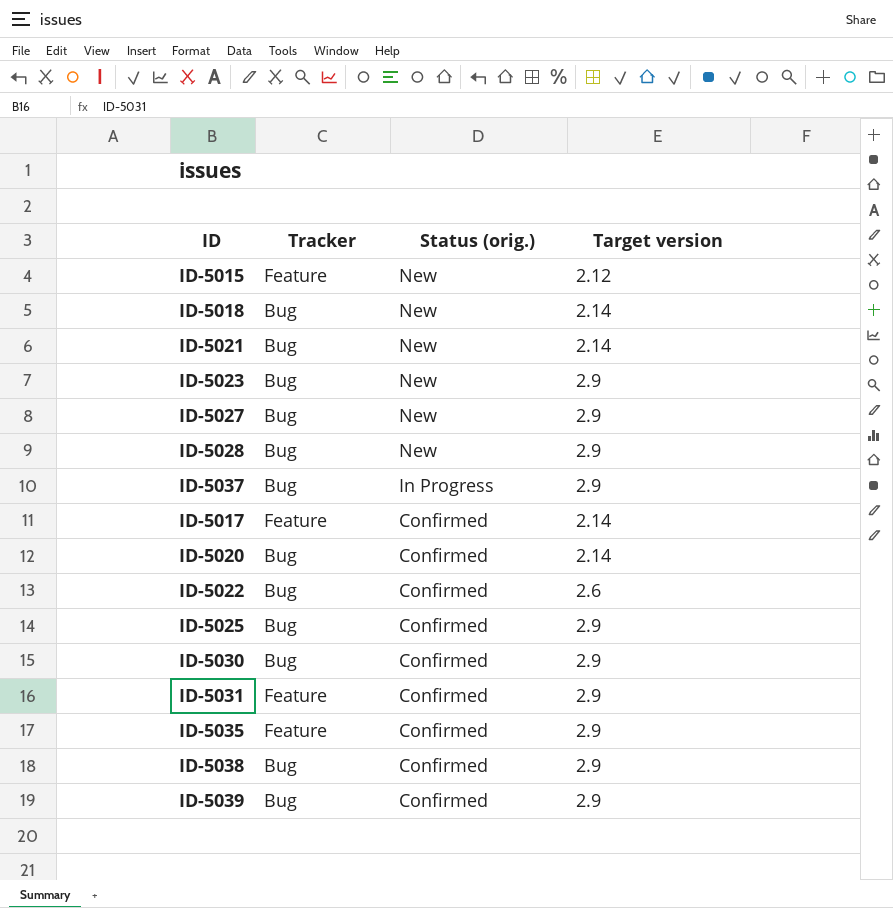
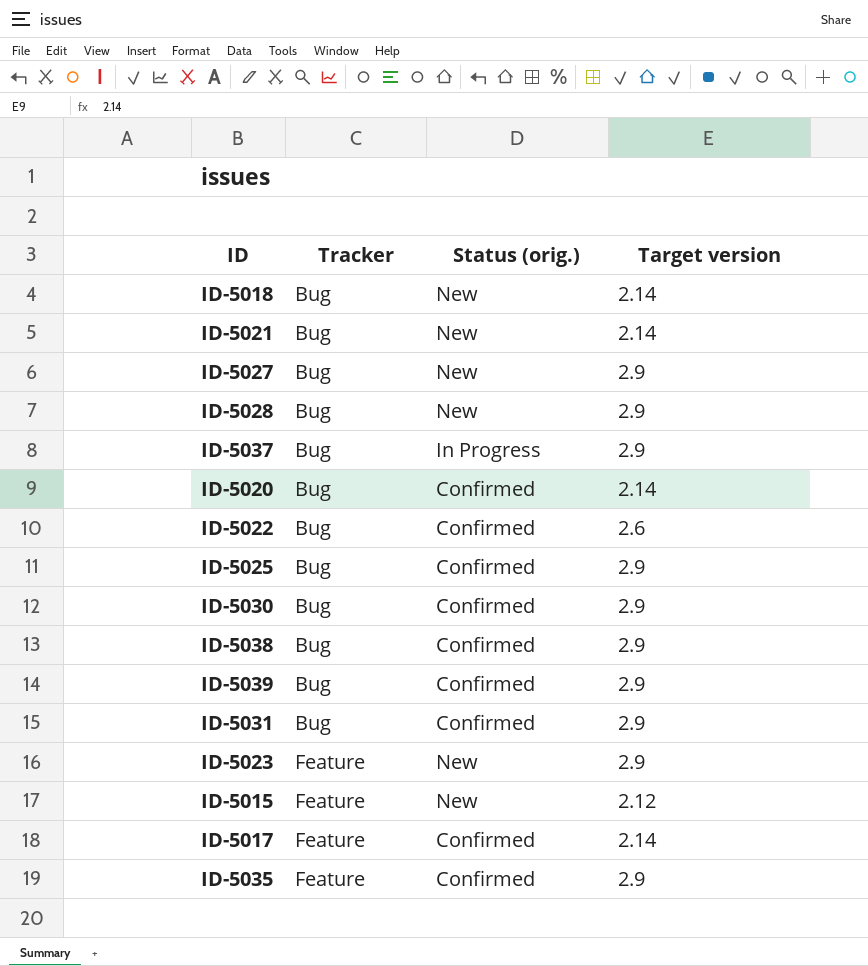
row order: Status (orig.) descending -> Tracker ascending
ID-5031 | Tracker: Feature -> Bug
ID-5023 | Tracker: Bug -> Feature

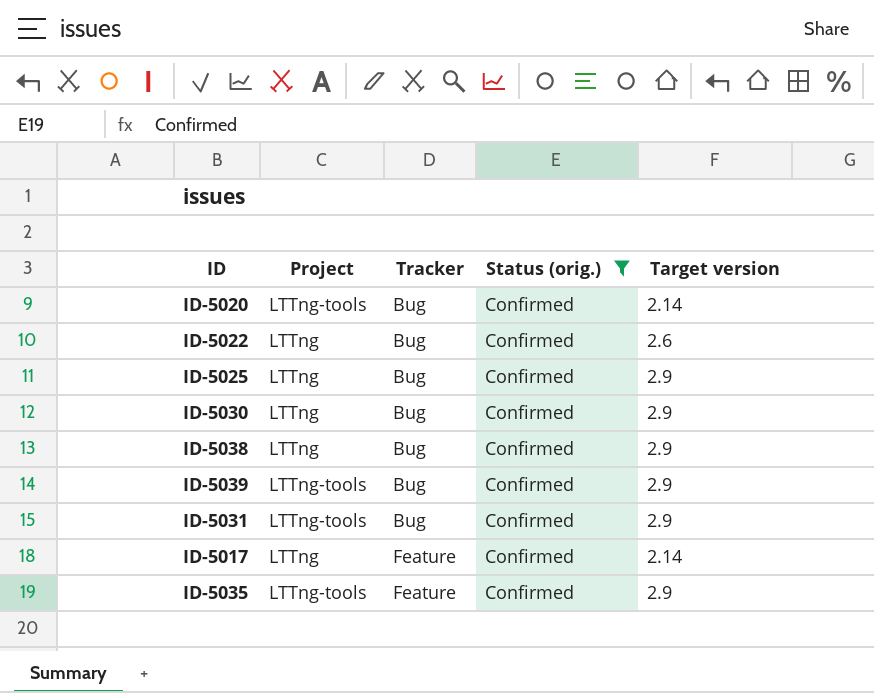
filter: none -> Status (orig.) = Confirmed
column Project | position: none -> 2

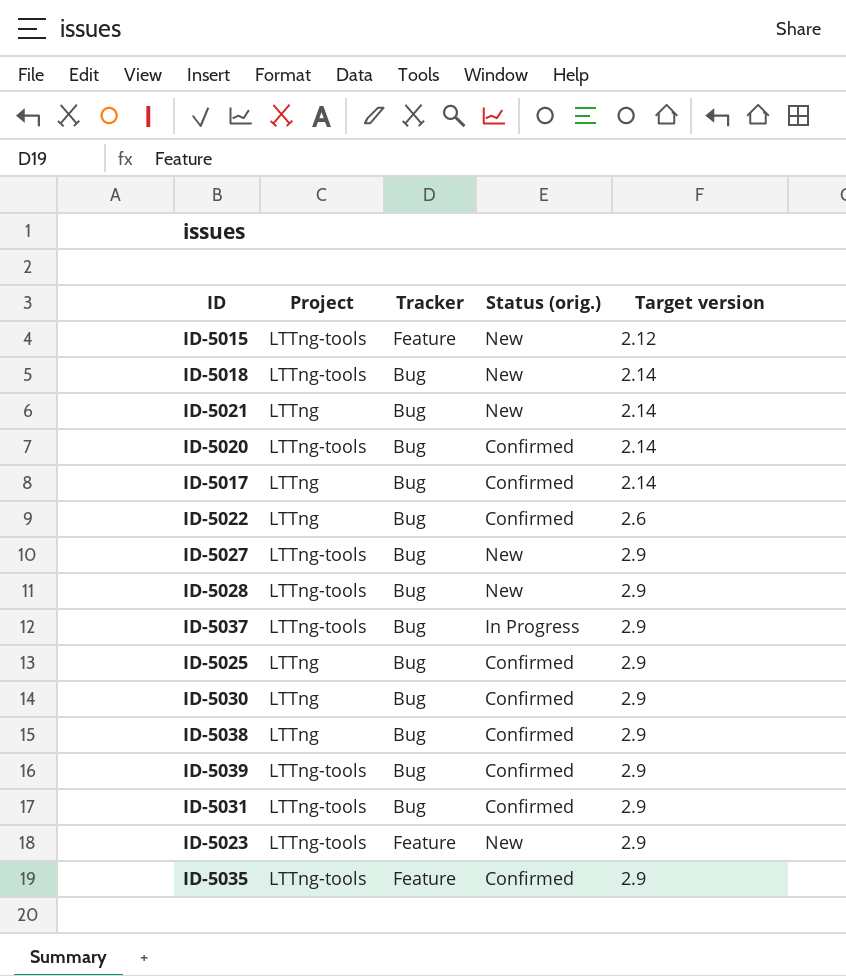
filter: Status (orig.) = Confirmed -> none
row order: Tracker ascending -> Target version ascending
ID-5017 | Tracker: Feature -> Bug

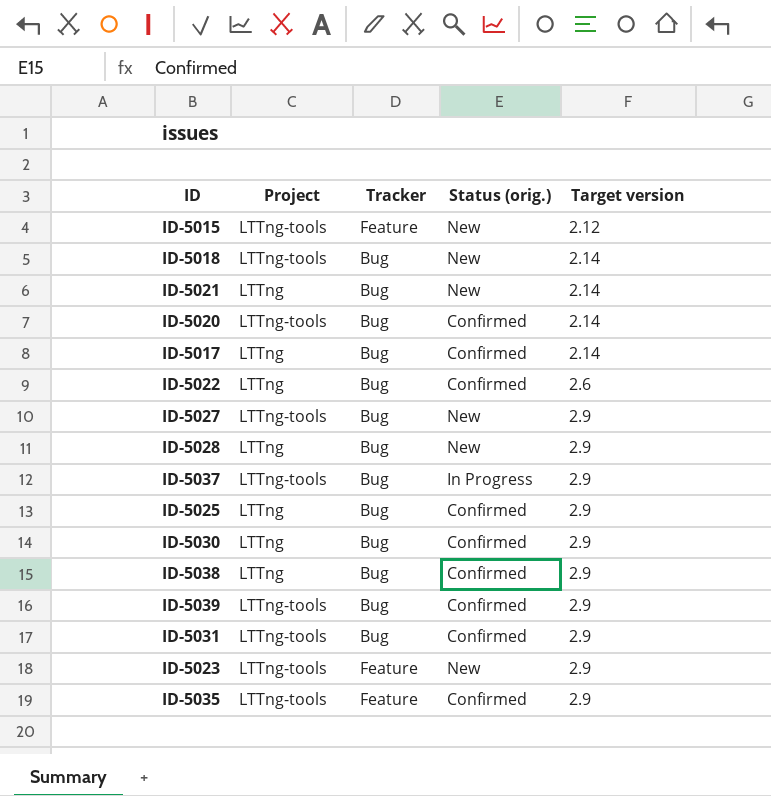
ID-5028 | Project: LTTng-tools -> LTTng

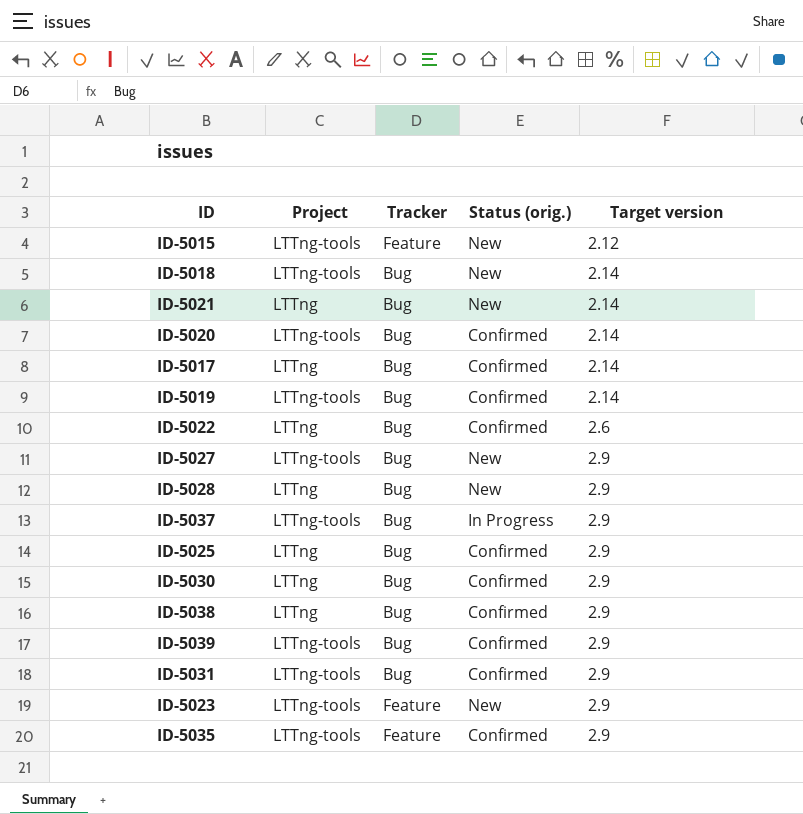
row ID-5019: none -> LTTng-tools | Bug | Confirmed | 2.14

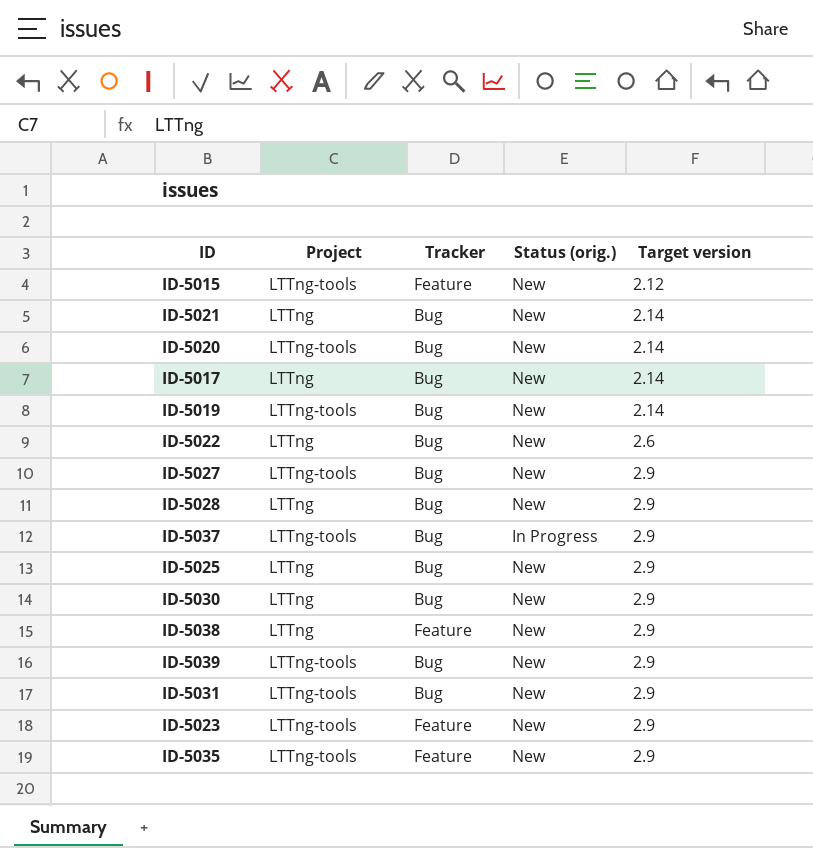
row ID-5018: LTTng-tools | Bug | New | 2.14 -> none
ID-5020 | Status (orig.): Confirmed -> New
ID-5017 | Status (orig.): Confirmed -> New
ID-5019 | Status (orig.): Confirmed -> New
ID-5022 | Status (orig.): Confirmed -> New
ID-5025 | Status (orig.): Confirmed -> New
ID-5030 | Status (orig.): Confirmed -> New
ID-5038 | Tracker: Bug -> Feature
ID-5038 | Status (orig.): Confirmed -> New
ID-5039 | Status (orig.): Confirmed -> New
ID-5031 | Status (orig.): Confirmed -> New
ID-5035 | Status (orig.): Confirmed -> New

